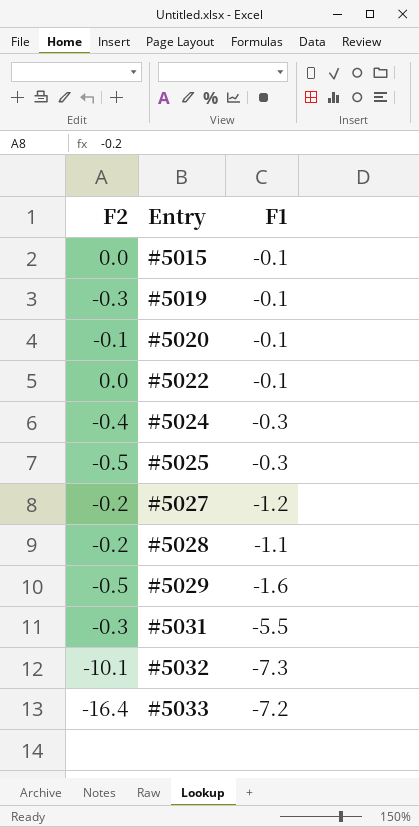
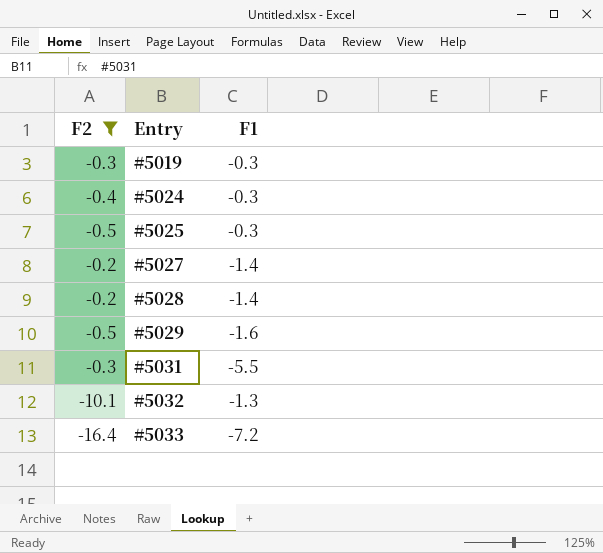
filter: none -> F2 <= -0.2
#5019 | F1: -0.1 -> -0.3
#5027 | F1: -1.2 -> -1.4
#5028 | F1: -1.1 -> -1.4
#5032 | F1: -7.3 -> -1.3

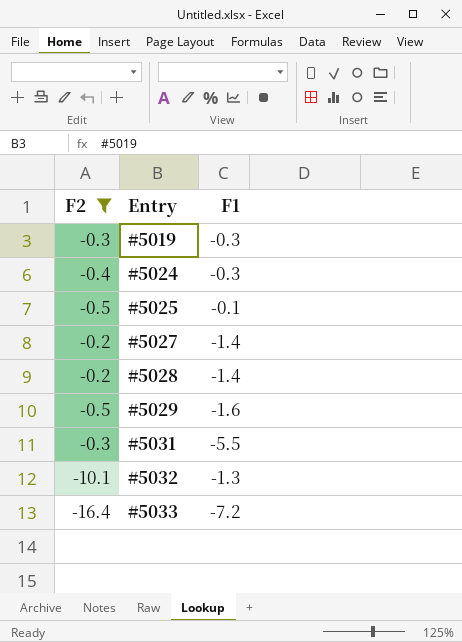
#5025 | F1: -0.3 -> -0.1

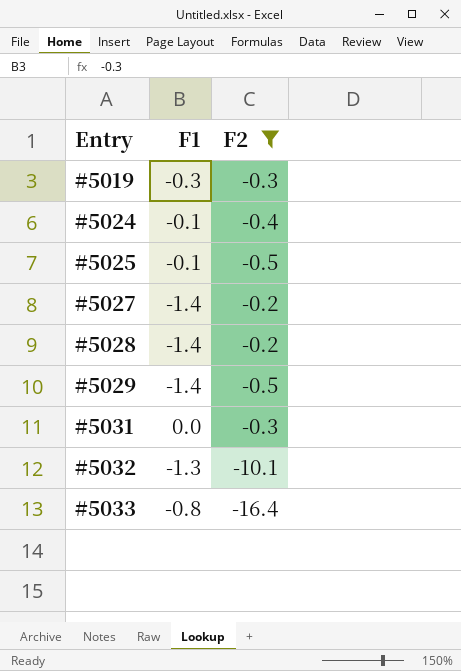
column F2 | position: 1 -> 3
#5024 | F1: -0.3 -> -0.1
#5029 | F1: -1.6 -> -1.4
#5031 | F1: -5.5 -> 0.0
#5033 | F1: -7.2 -> -0.8

